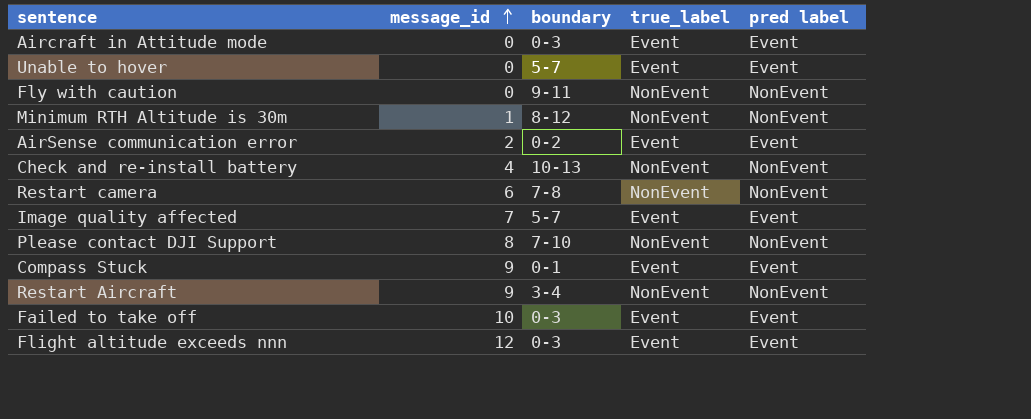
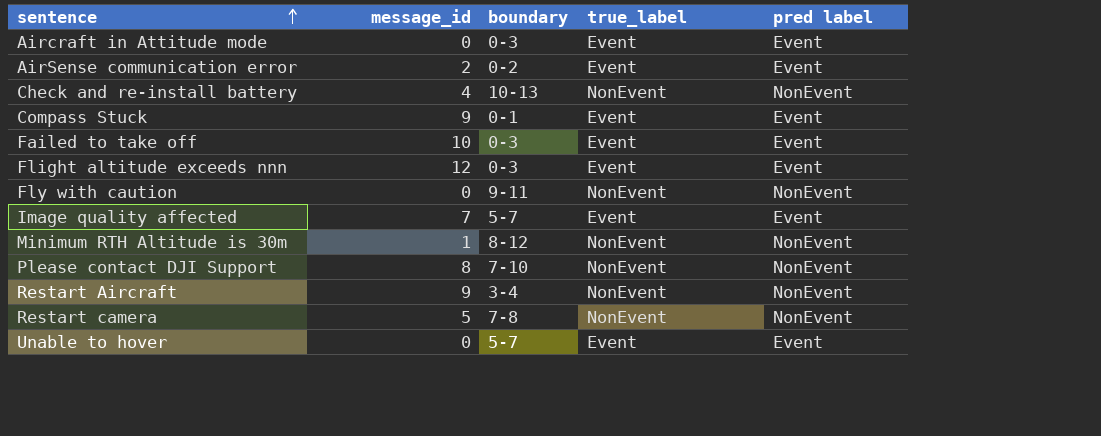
row order: message_id ascending -> sentence ascending
Restart camera | message_id: 6 -> 5

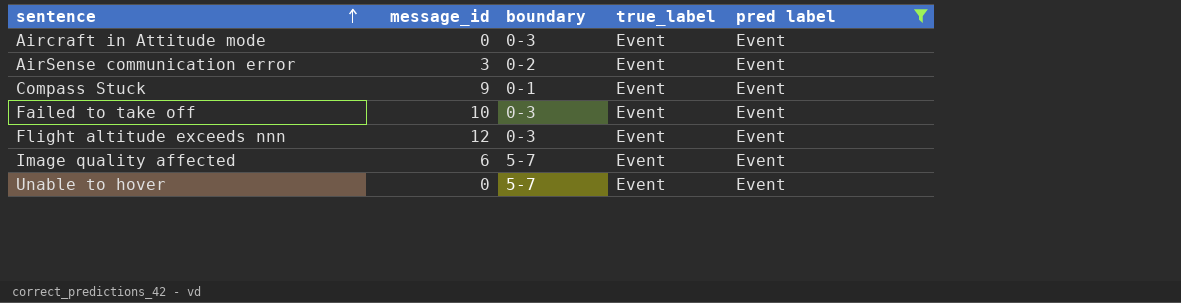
filter: none -> pred label = Event
AirSense communication error | message_id: 2 -> 3
Image quality affected | message_id: 7 -> 6

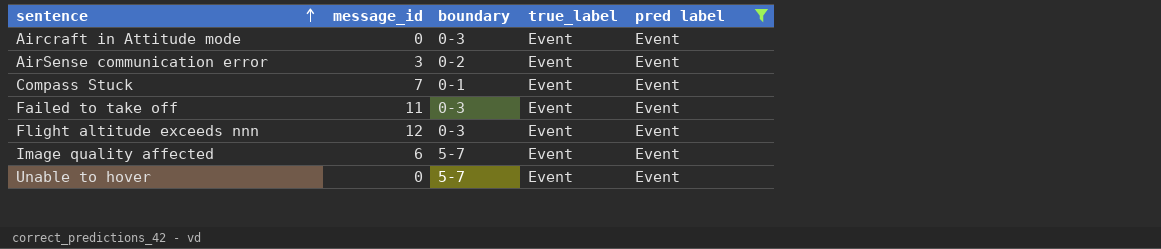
Compass Stuck | message_id: 9 -> 7
Failed to take off | message_id: 10 -> 11

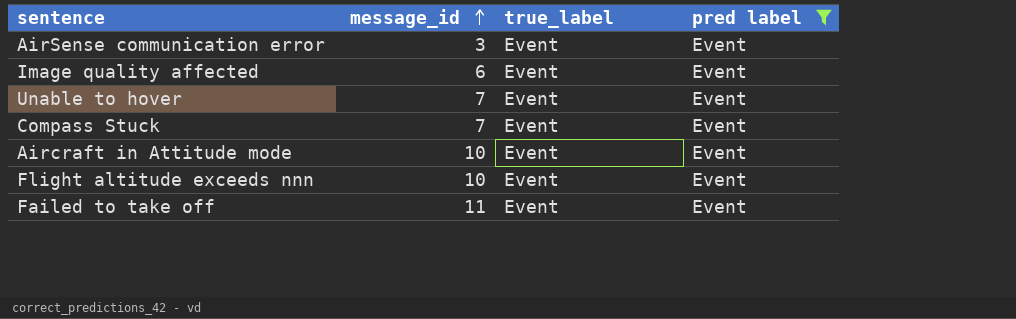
row order: sentence ascending -> message_id ascending
column boundary | position: 3 -> none
Unable to hover | message_id: 0 -> 7
Aircraft in Attitude mode | message_id: 0 -> 10
Flight altitude exceeds nnn | message_id: 12 -> 10

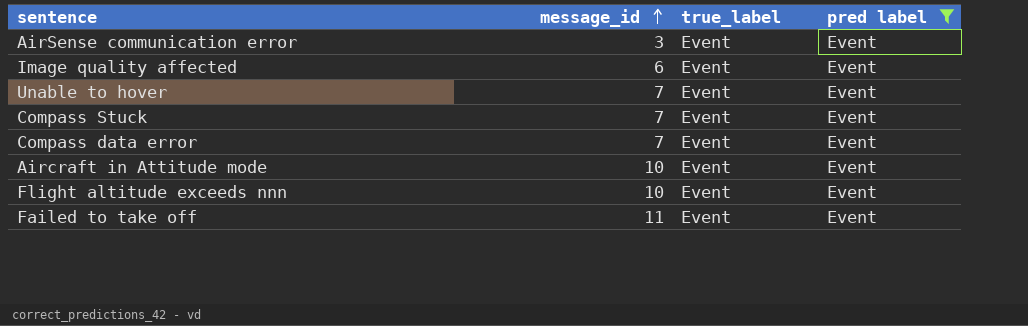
row Compass data error: none -> 7 | Event | Event

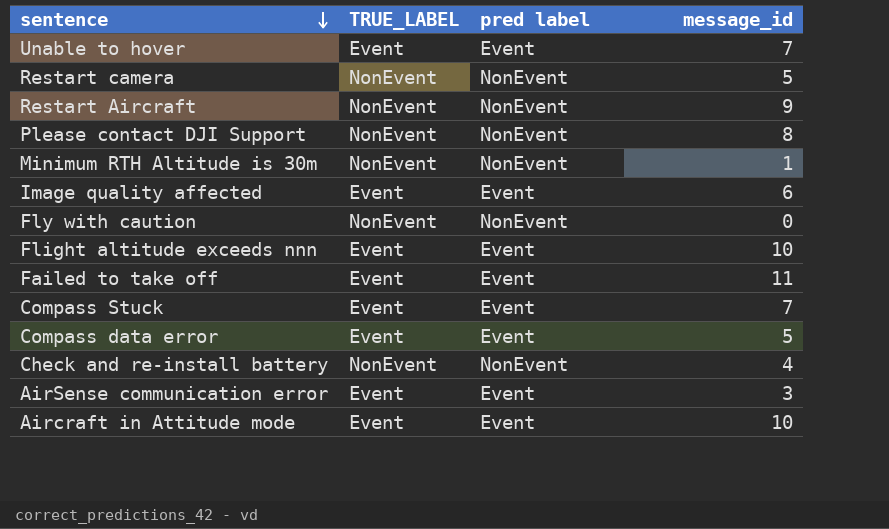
filter: pred label = Event -> none
row order: message_id ascending -> sentence descending
column name: true_label -> TRUE_LABEL
column message_id | position: 2 -> 4
Compass data error | message_id: 7 -> 5

